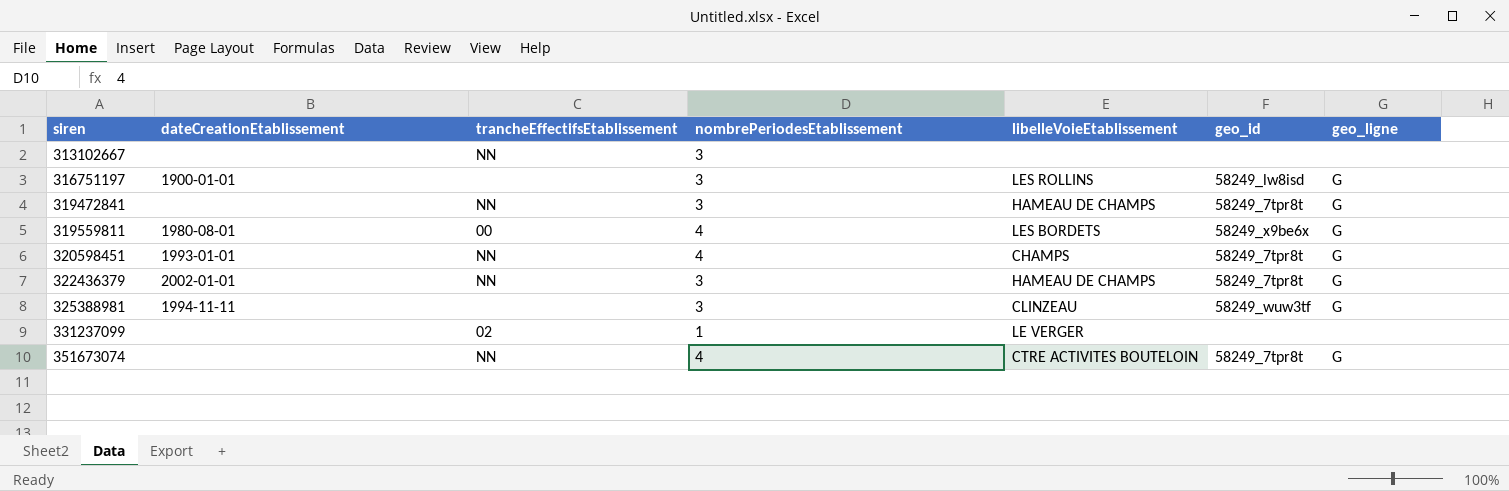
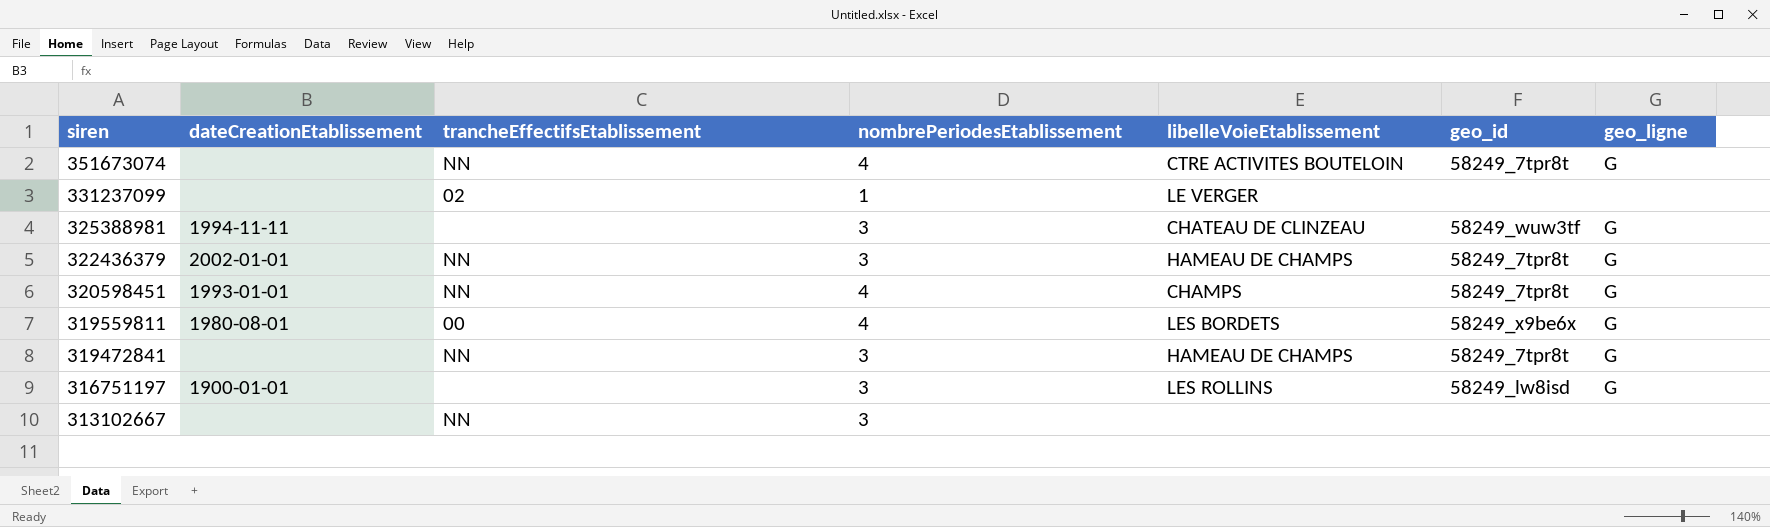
row order: siren ascending -> siren descending
325388981 | libelleVoieEtablissement: CLINZEAU -> CHATEAU DE CLINZEAU

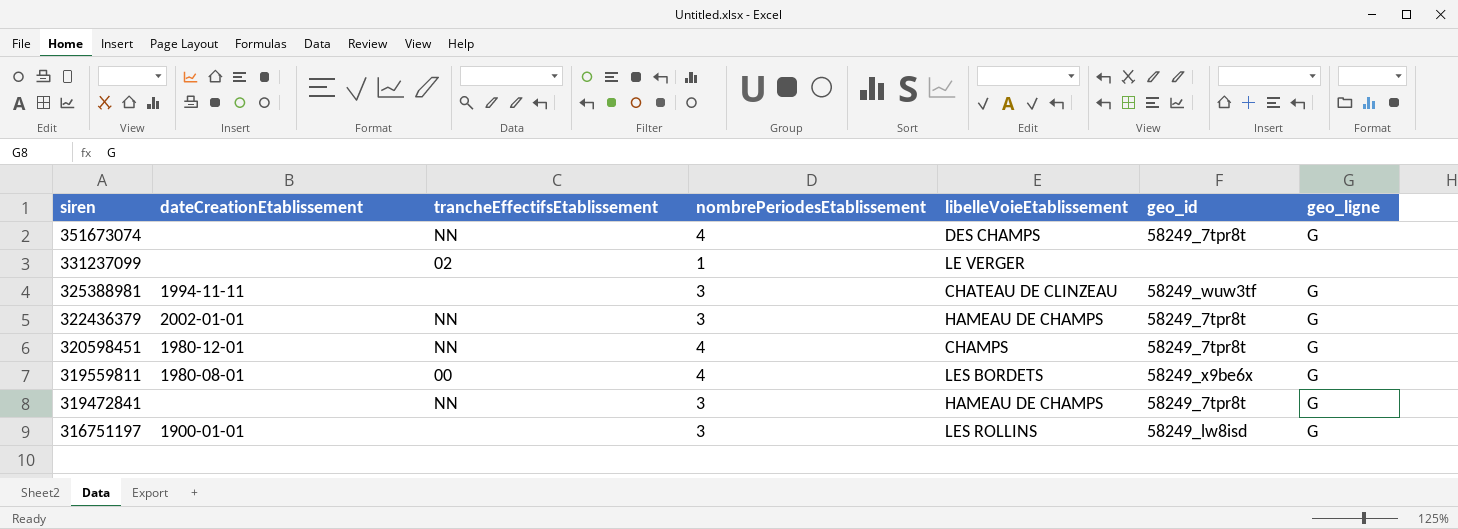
row 313102667: none | NN | 3 | none | none | none -> none
351673074 | libelleVoieEtablissement: CTRE ACTIVITES BOUTELOIN -> DES CHAMPS
320598451 | dateCreationEtablissement: 1993-01-01 -> 1980-12-01

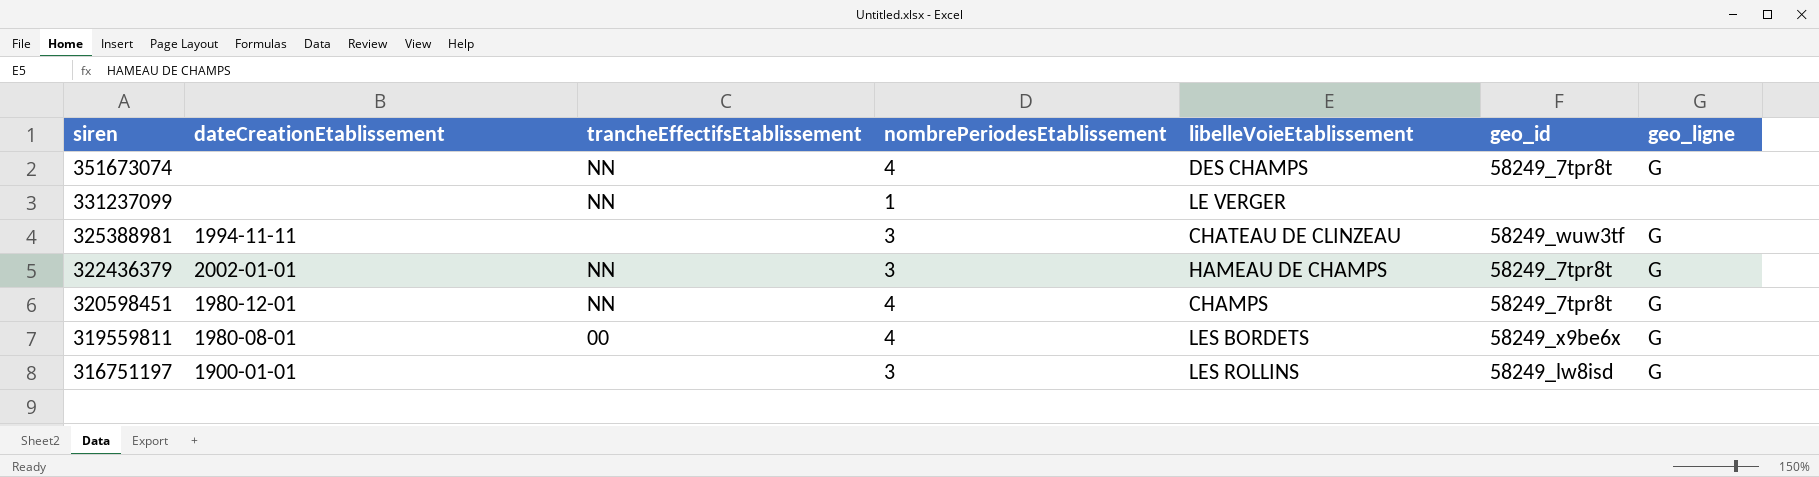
row 319472841: none | NN | 3 | HAMEAU DE CHAMPS | 58249_7tpr8t | G -> none
331237099 | trancheEffectifsEtablissement: 02 -> NN

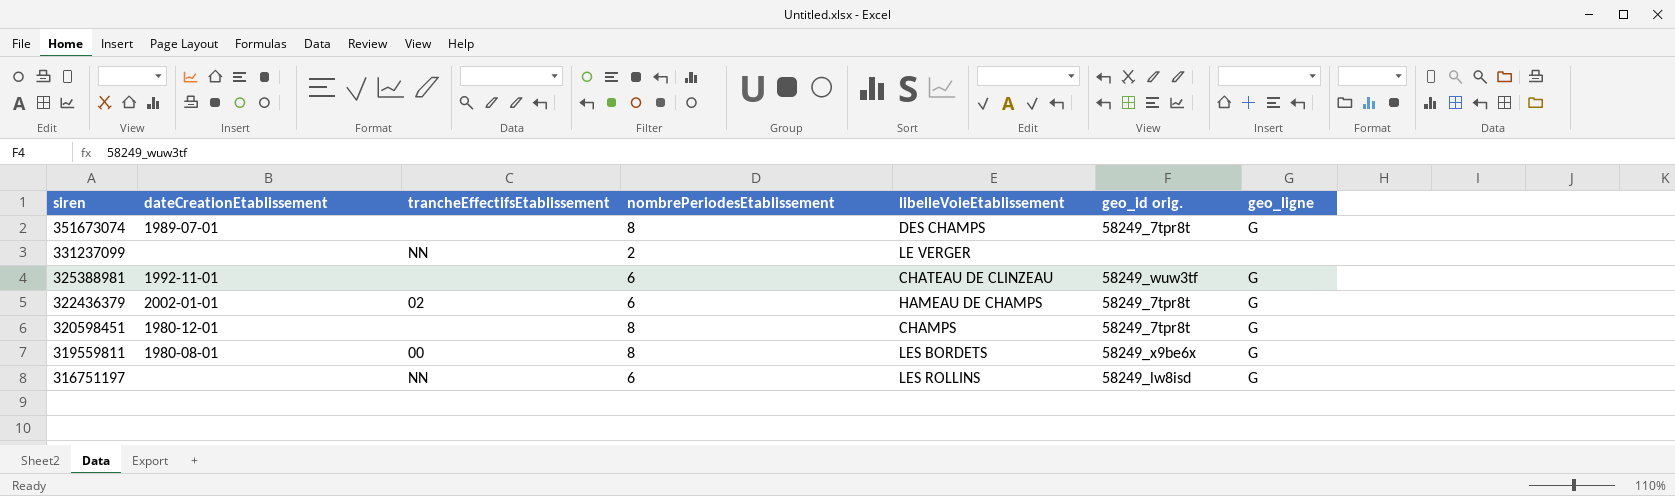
column name: geo_id -> geo_id orig.
351673074 | dateCreationEtablissement: none -> 1989-07-01
351673074 | trancheEffectifsEtablissement: NN -> none
351673074 | nombrePeriodesEtablissement: 4 -> 8
331237099 | nombrePeriodesEtablissement: 1 -> 2
325388981 | dateCreationEtablissement: 1994-11-11 -> 1992-11-01
325388981 | nombrePeriodesEtablissement: 3 -> 6
322436379 | trancheEffectifsEtablissement: NN -> 02
322436379 | nombrePeriodesEtablissement: 3 -> 6
320598451 | trancheEffectifsEtablissement: NN -> none
320598451 | nombrePeriodesEtablissement: 4 -> 8
319559811 | nombrePeriodesEtablissement: 4 -> 8
316751197 | dateCreationEtablissement: 1900-01-01 -> none
316751197 | trancheEffectifsEtablissement: none -> NN
316751197 | nombrePeriodesEtablissement: 3 -> 6

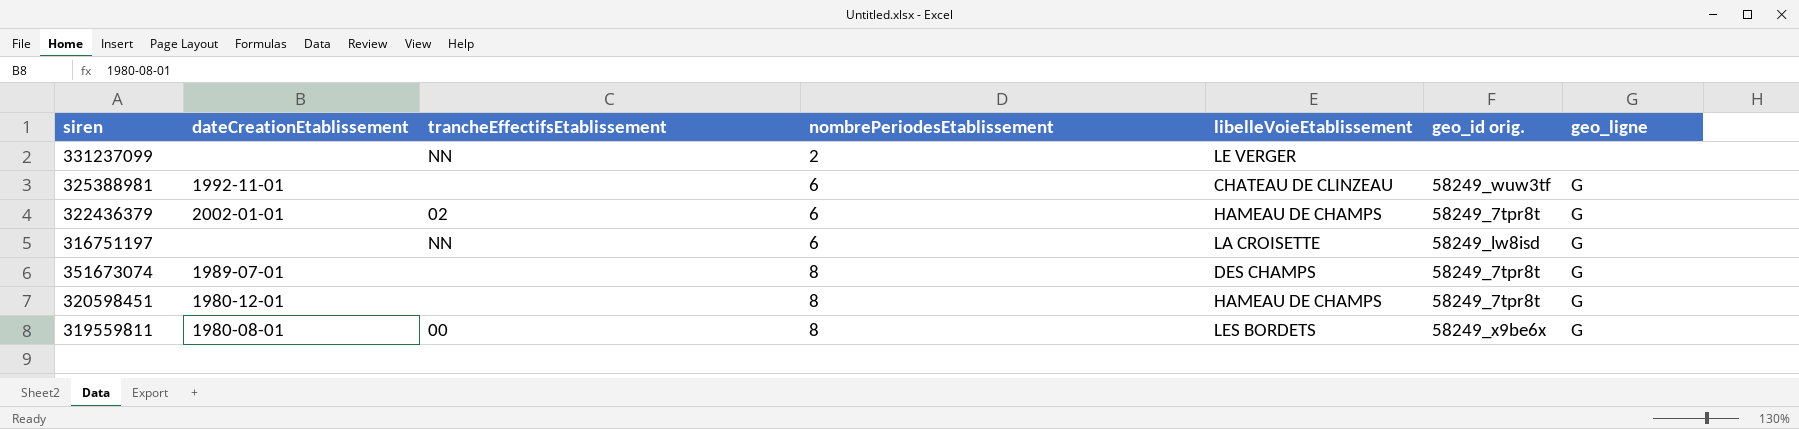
row order: siren descending -> nombrePeriodesEtablissement ascending
316751197 | libelleVoieEtablissement: LES ROLLINS -> LA CROISETTE
320598451 | libelleVoieEtablissement: CHAMPS -> HAMEAU DE CHAMPS

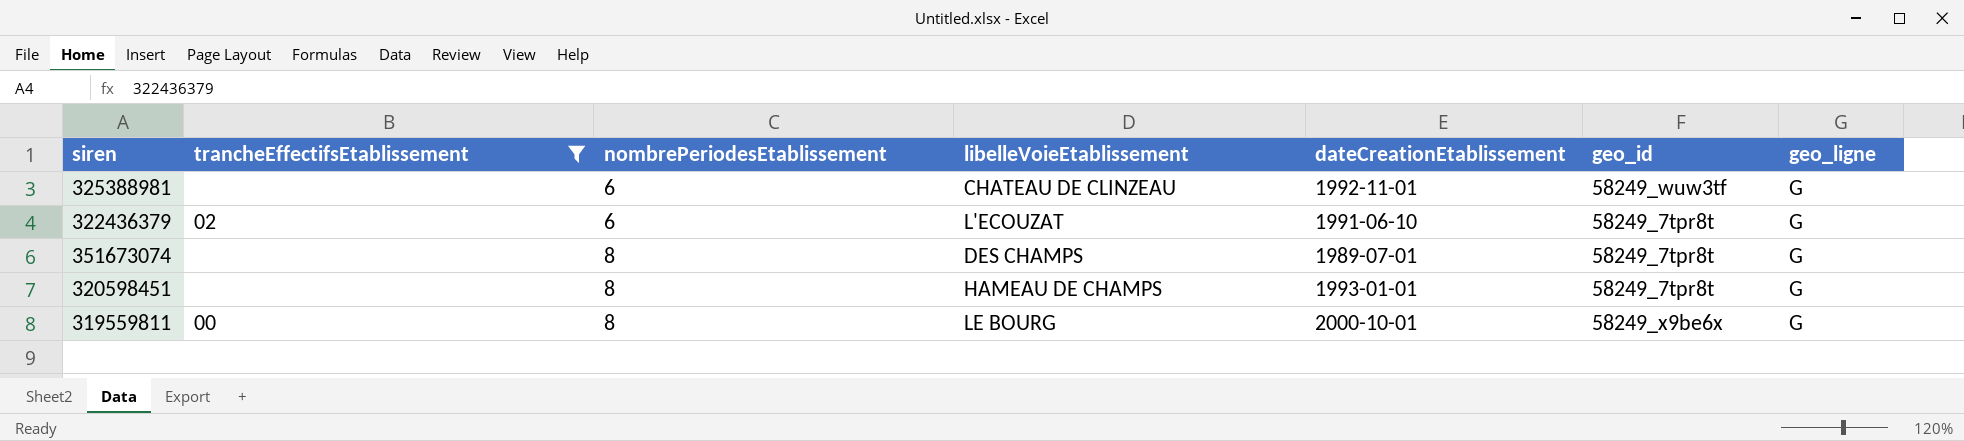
filter: none -> trancheEffectifsEtablissement != NN
column dateCreationEtablissement | position: 2 -> 5
column name: geo_id orig. -> geo_id
322436379 | libelleVoieEtablissement: HAMEAU DE CHAMPS -> L'ECOUZAT
322436379 | dateCreationEtablissement: 2002-01-01 -> 1991-06-10
320598451 | dateCreationEtablissement: 1980-12-01 -> 1993-01-01
319559811 | libelleVoieEtablissement: LES BORDETS -> LE BOURG
319559811 | dateCreationEtablissement: 1980-08-01 -> 2000-10-01

